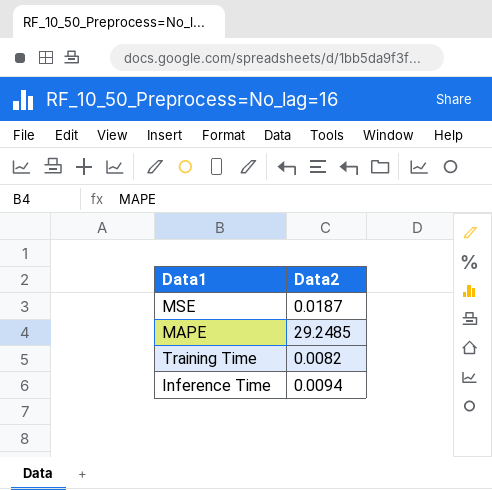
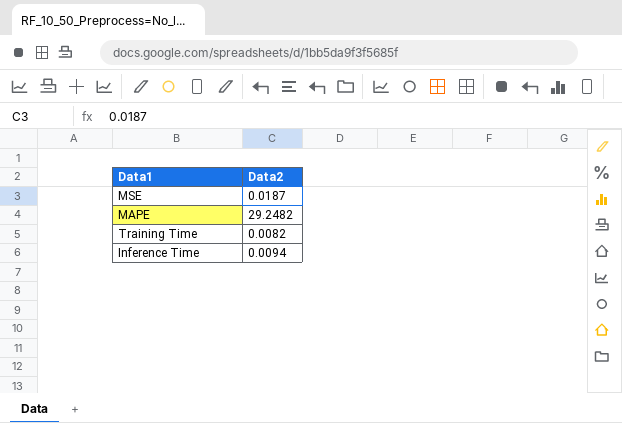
MAPE | Data2: 29.2485 -> 29.2482

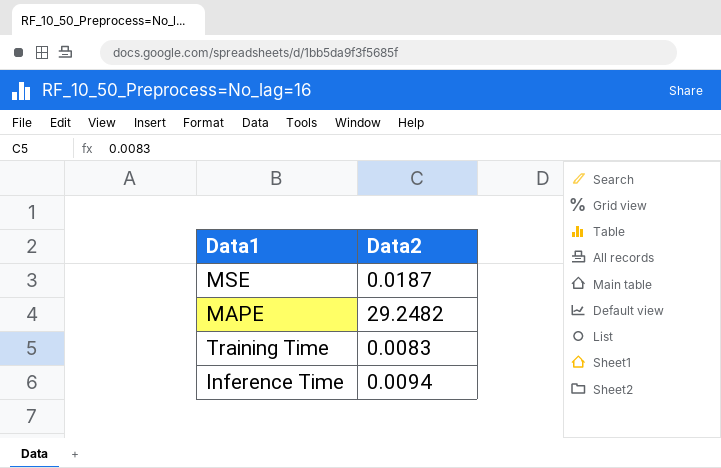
Training Time | Data2: 0.0082 -> 0.0083

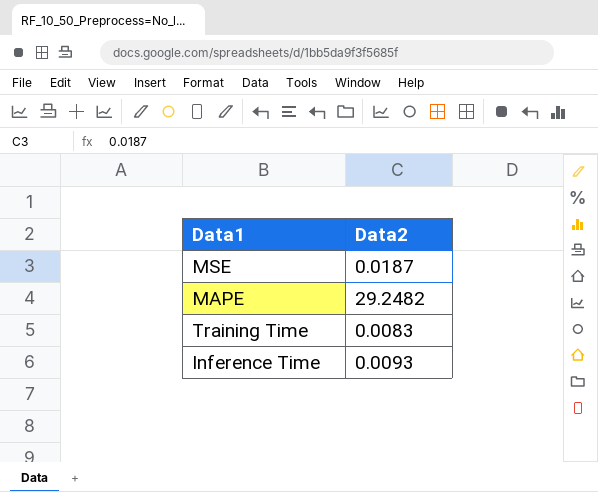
Inference Time | Data2: 0.0094 -> 0.0093

